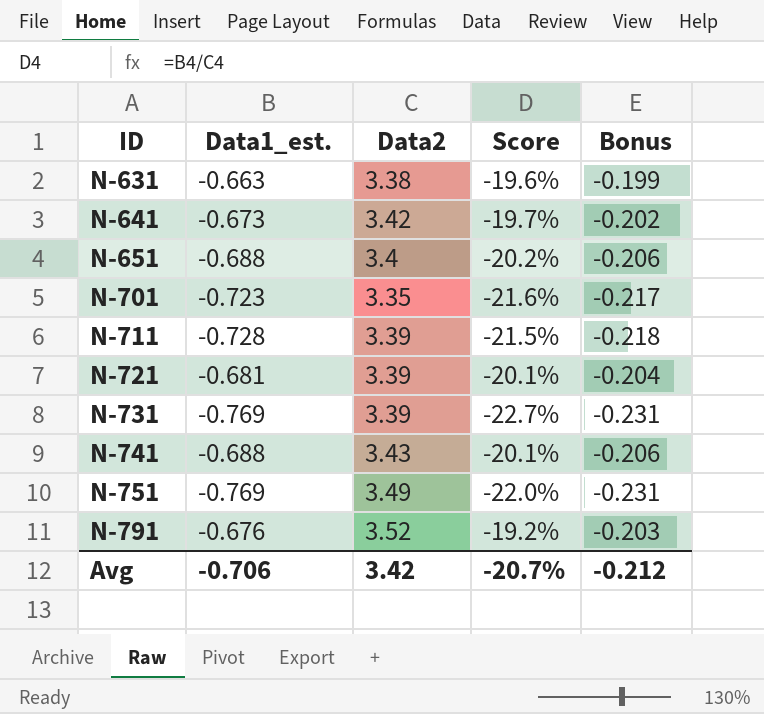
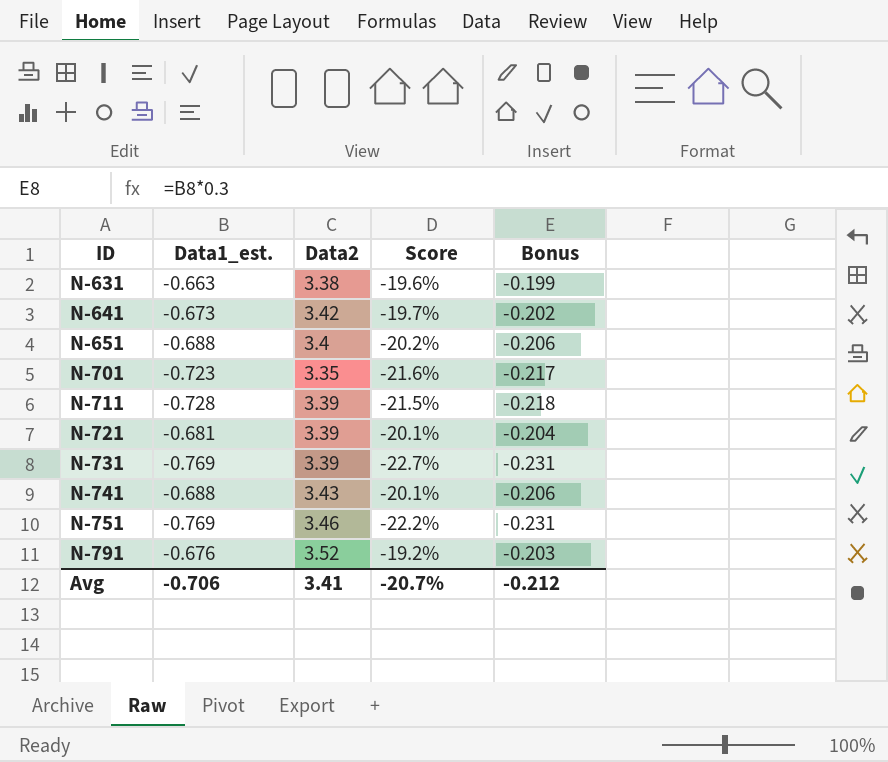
N-751 | Data2: 3.49 -> 3.46
N-751 | Score: -22.0% -> -22.2%
Avg | Data2: 3.42 -> 3.41

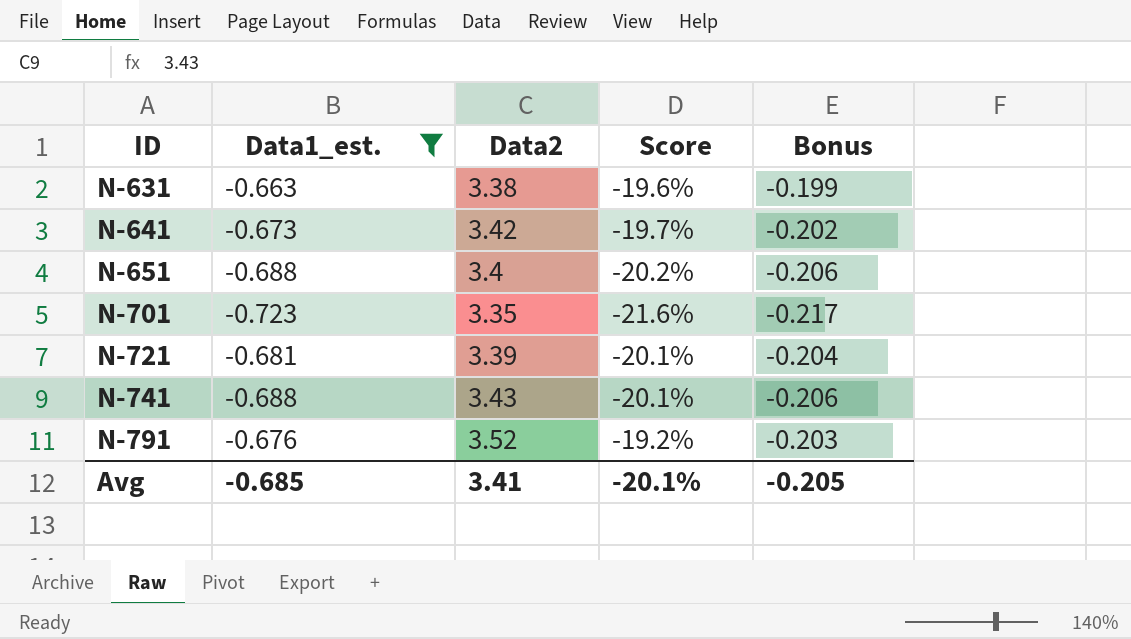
filter: none -> Data1_est. >= -0.723
Avg | Data1_est.: -0.706 -> -0.685
Avg | Score: -20.7% -> -20.1%
Avg | Bonus: -0.212 -> -0.205

